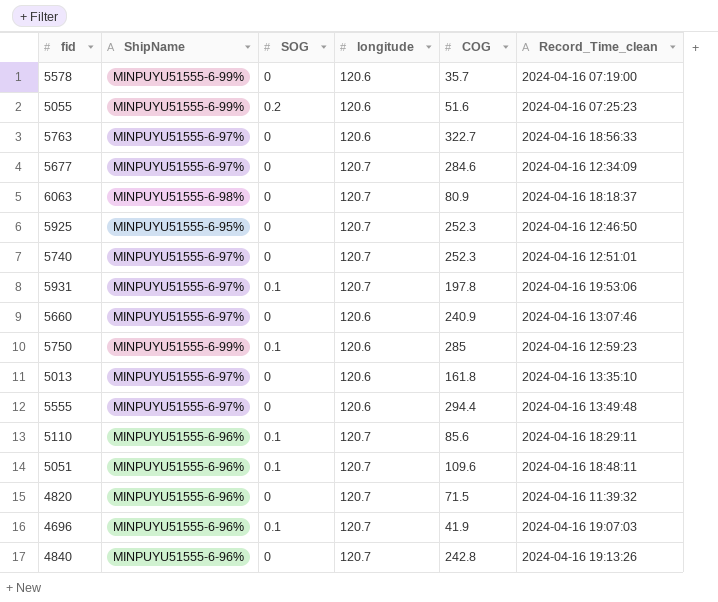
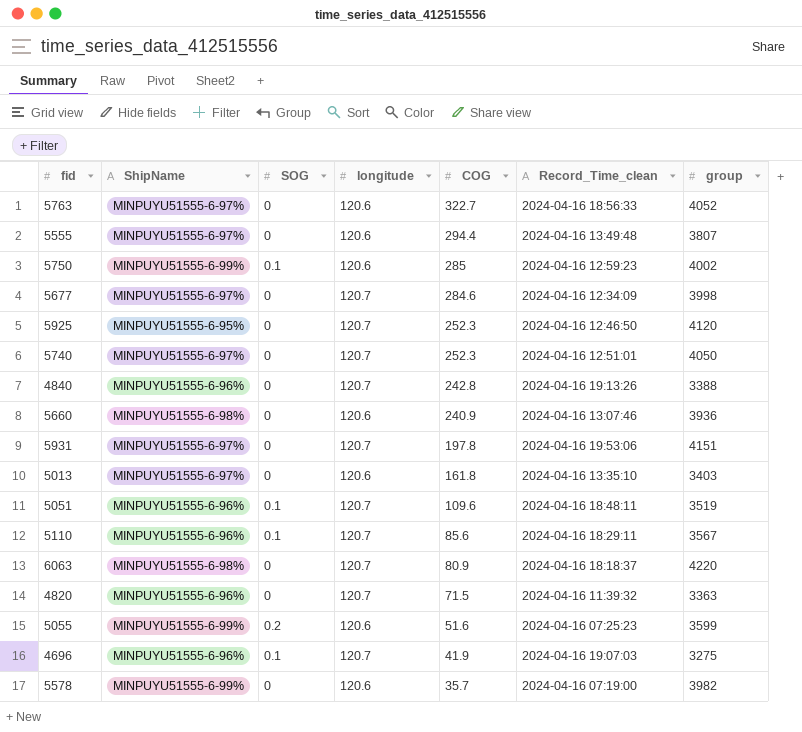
row order: none -> COG descending
column group | position: none -> 7
5660 | ShipName: MINPUYU51555-6-97% -> MINPUYU51555-6-98%
5931 | SOG: 0.1 -> 0

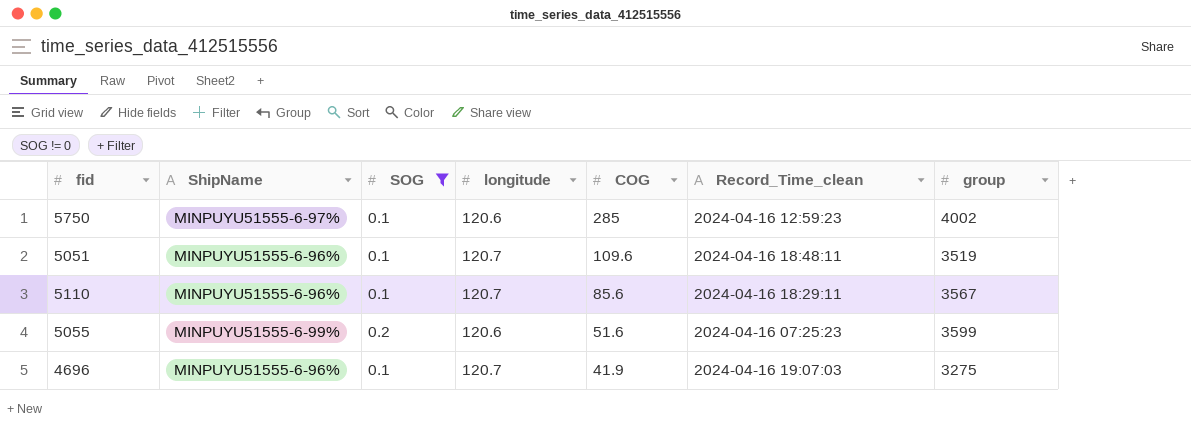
filter: none -> SOG != 0
5750 | ShipName: MINPUYU51555-6-99% -> MINPUYU51555-6-97%

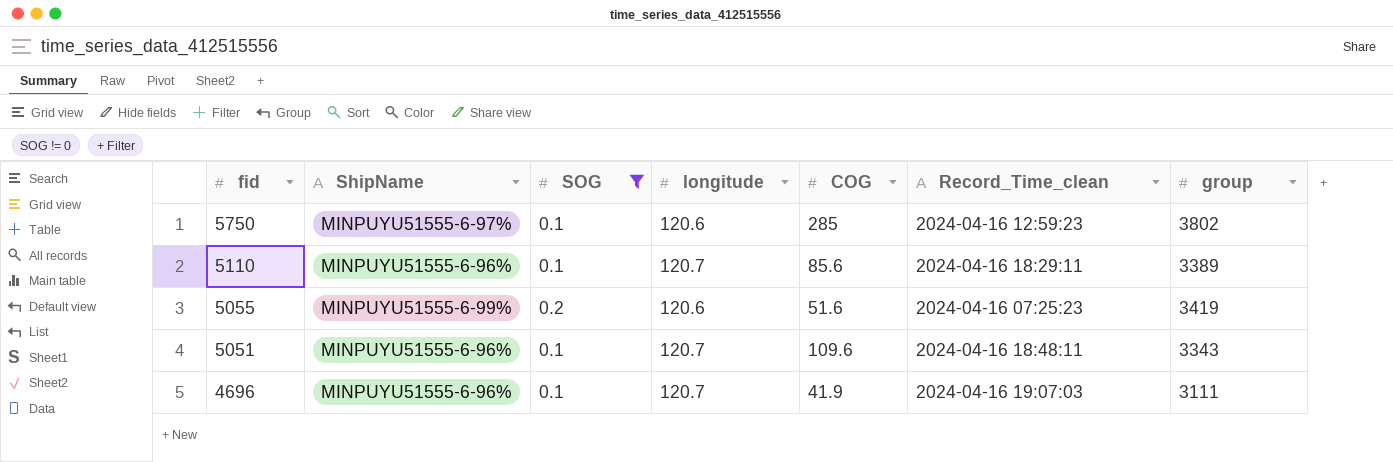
row order: COG descending -> fid descending
5750 | group: 4002 -> 3802
5110 | group: 3567 -> 3389
5055 | group: 3599 -> 3419
5051 | group: 3519 -> 3343
4696 | group: 3275 -> 3111

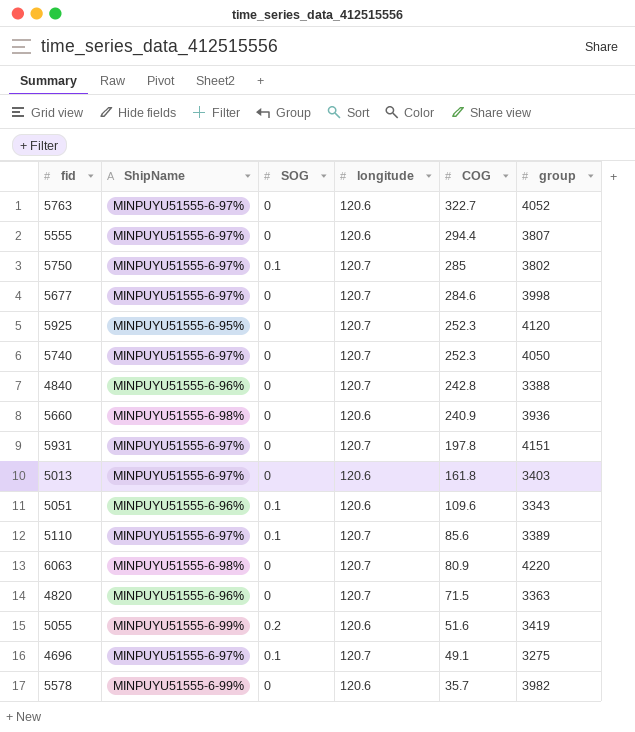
filter: SOG != 0 -> none
row order: fid descending -> COG descending
column Record_Time_clean | position: 6 -> none
5750 | longitude: 120.6 -> 120.7
5051 | longitude: 120.7 -> 120.6
5110 | ShipName: MINPUYU51555-6-96% -> MINPUYU51555-6-97%
4696 | ShipName: MINPUYU51555-6-96% -> MINPUYU51555-6-97%
4696 | COG: 41.9 -> 49.1
4696 | group: 3111 -> 3275

